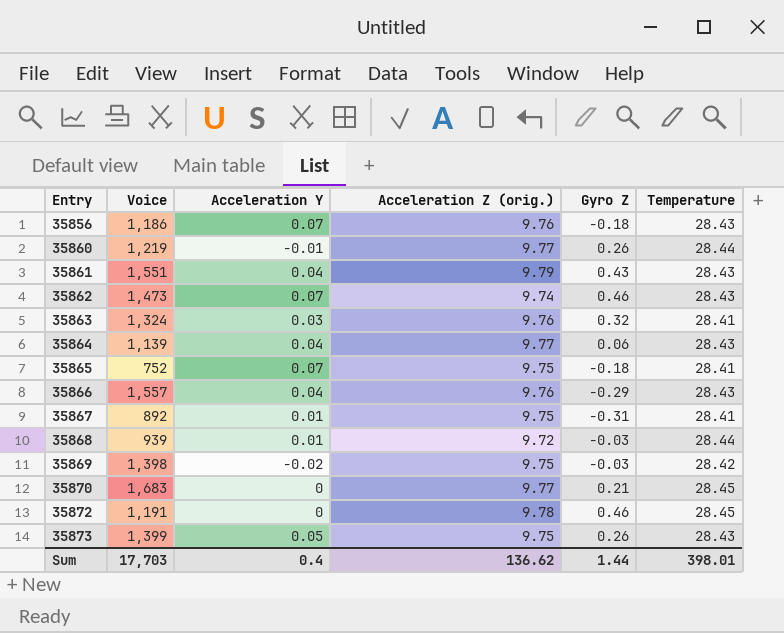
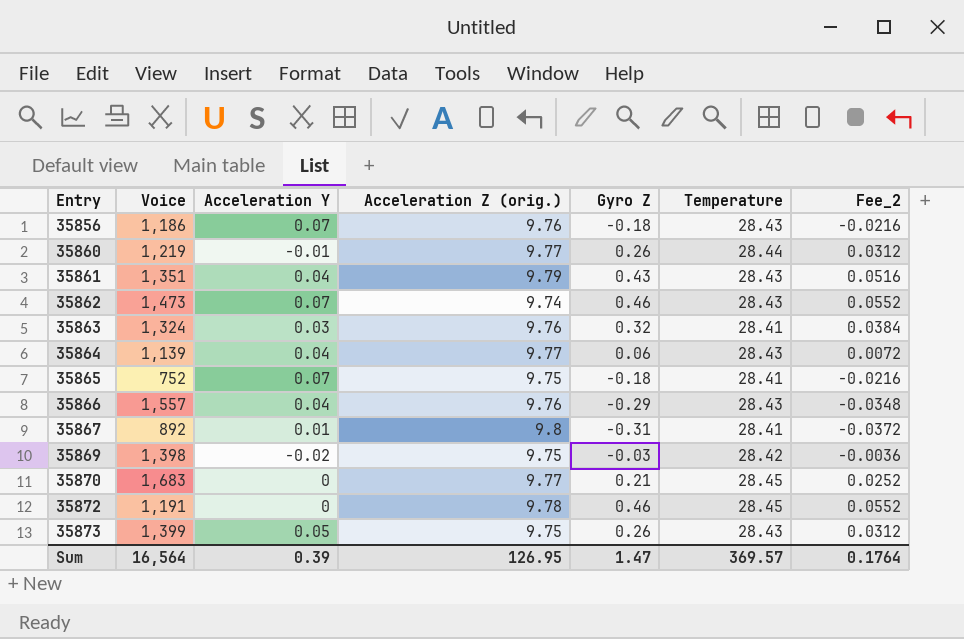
column Fee_2 | formula: none -> [Gyro Z] * 0.12
row 35868: 939 | 0.01 | 9.72 | -0.03 | 28.44 -> none
35861 | Voice: 1,551 -> 1,351
35867 | Acceleration Z (orig.): 9.75 -> 9.8
Sum | Voice: 17,703 -> 16,564
Sum | Acceleration Y: 0.4 -> 0.39
Sum | Acceleration Z (orig.): 136.62 -> 126.95
Sum | Gyro Z: 1.44 -> 1.47
Sum | Temperature: 398.01 -> 369.57

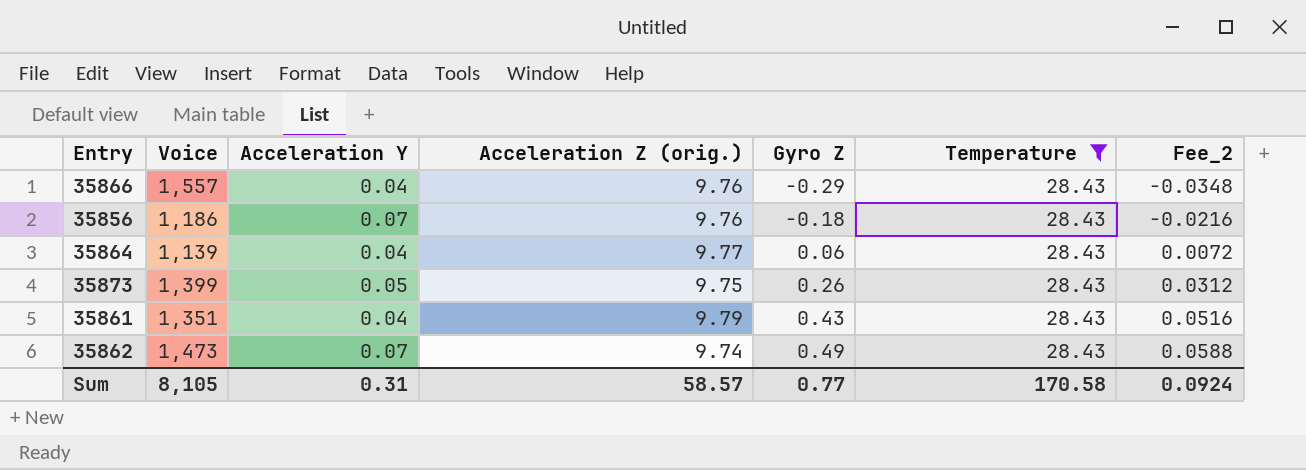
filter: none -> Temperature = 28.43
row order: Entry ascending -> Gyro Z ascending
35862 | Gyro Z: 0.46 -> 0.49
35862 | Fee_2: 0.0552 -> 0.0588
Sum | Voice: 16,564 -> 8,105
Sum | Acceleration Y: 0.39 -> 0.31
Sum | Acceleration Z (orig.): 126.95 -> 58.57
Sum | Gyro Z: 1.47 -> 0.77
Sum | Temperature: 369.57 -> 170.58
Sum | Fee_2: 0.1764 -> 0.0924

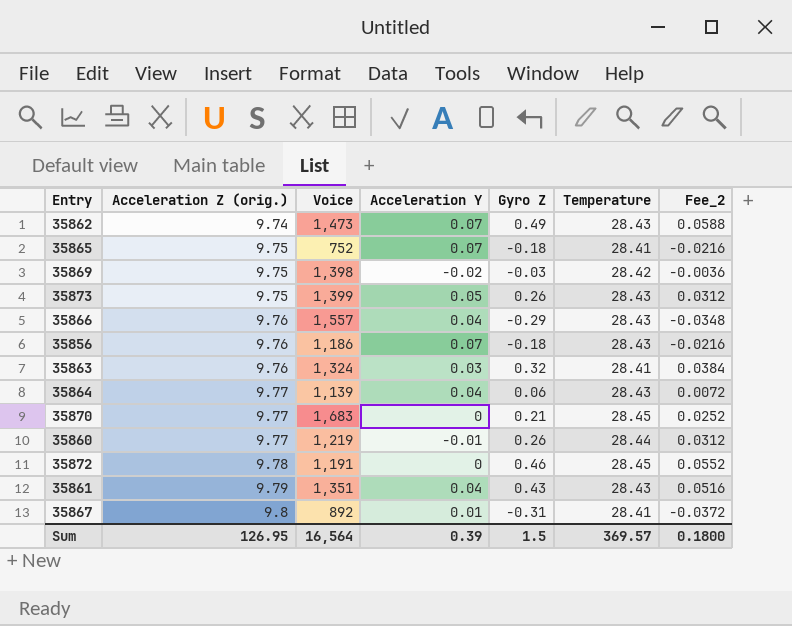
filter: Temperature = 28.43 -> none
row order: Gyro Z ascending -> Acceleration Z (orig.) ascending
column Acceleration Z (orig.) | position: 4 -> 2
Sum | Acceleration Z (orig.): 58.57 -> 126.95
Sum | Voice: 8,105 -> 16,564
Sum | Acceleration Y: 0.31 -> 0.39
Sum | Gyro Z: 0.77 -> 1.5
Sum | Temperature: 170.58 -> 369.57
Sum | Fee_2: 0.0924 -> 0.1800

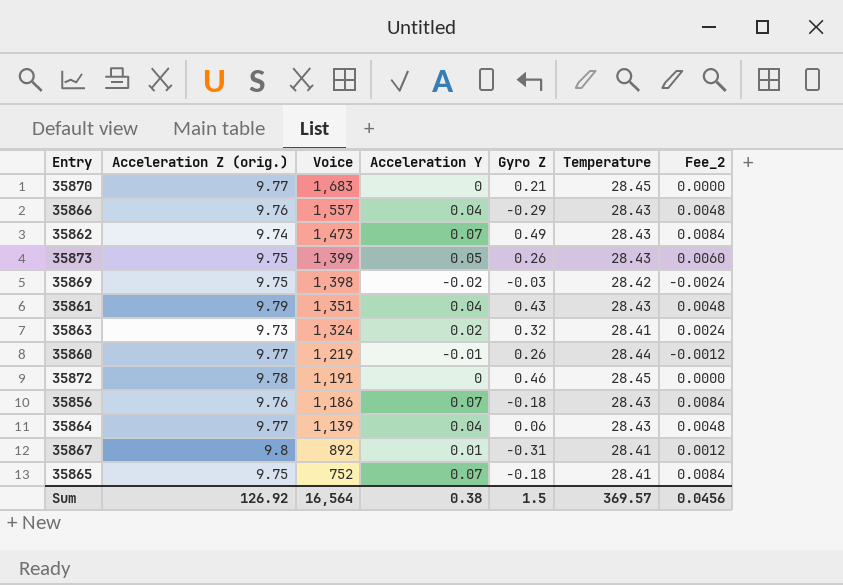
row order: Acceleration Z (orig.) ascending -> Voice descending
column Fee_2 | formula: [Gyro Z] * 0.12 -> [Acceleration Y] * 0.12
35863 | Acceleration Z (orig.): 9.76 -> 9.73
35863 | Acceleration Y: 0.03 -> 0.02
Sum | Acceleration Z (orig.): 126.95 -> 126.92
Sum | Acceleration Y: 0.39 -> 0.38
Sum | Fee_2: 0.1800 -> 0.0456

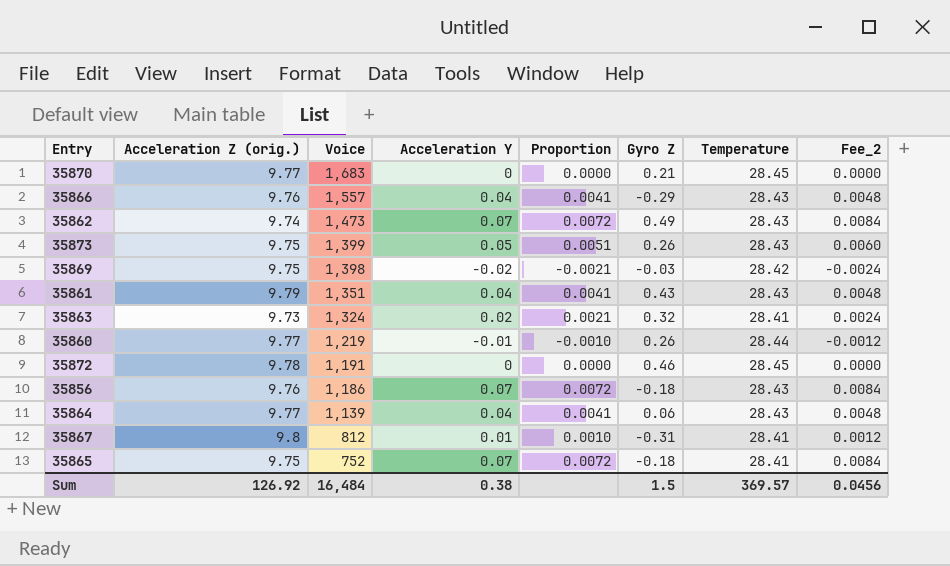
column Proportion | formula: none -> [Acceleration Y] / [Acceleration Z (orig.)]
35867 | Voice: 892 -> 812
Sum | Voice: 16,564 -> 16,484

